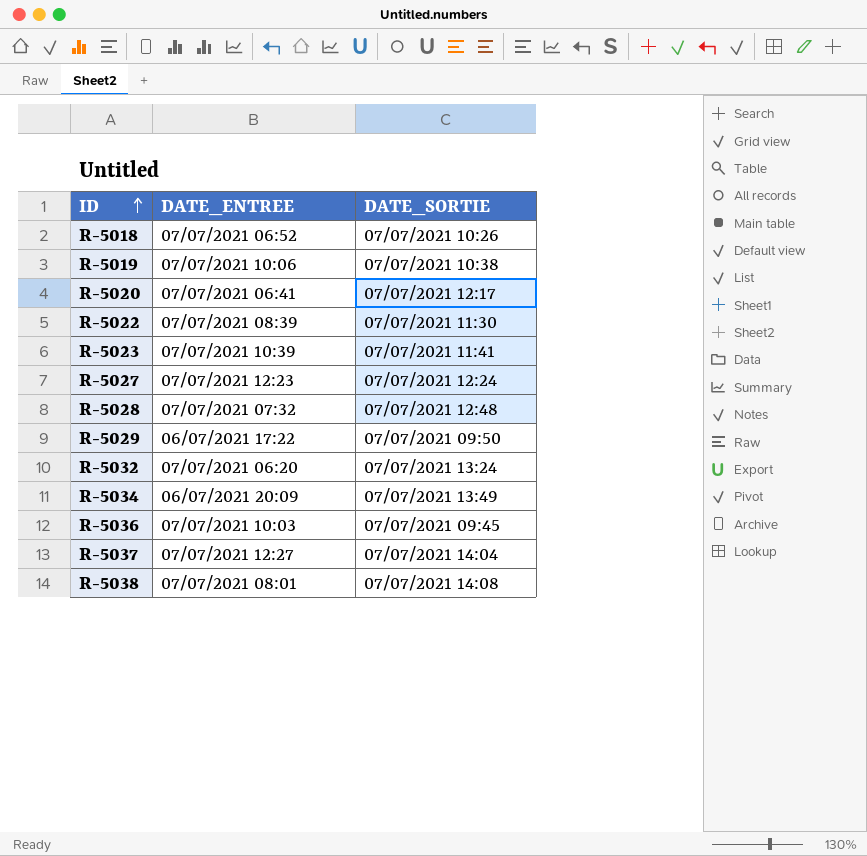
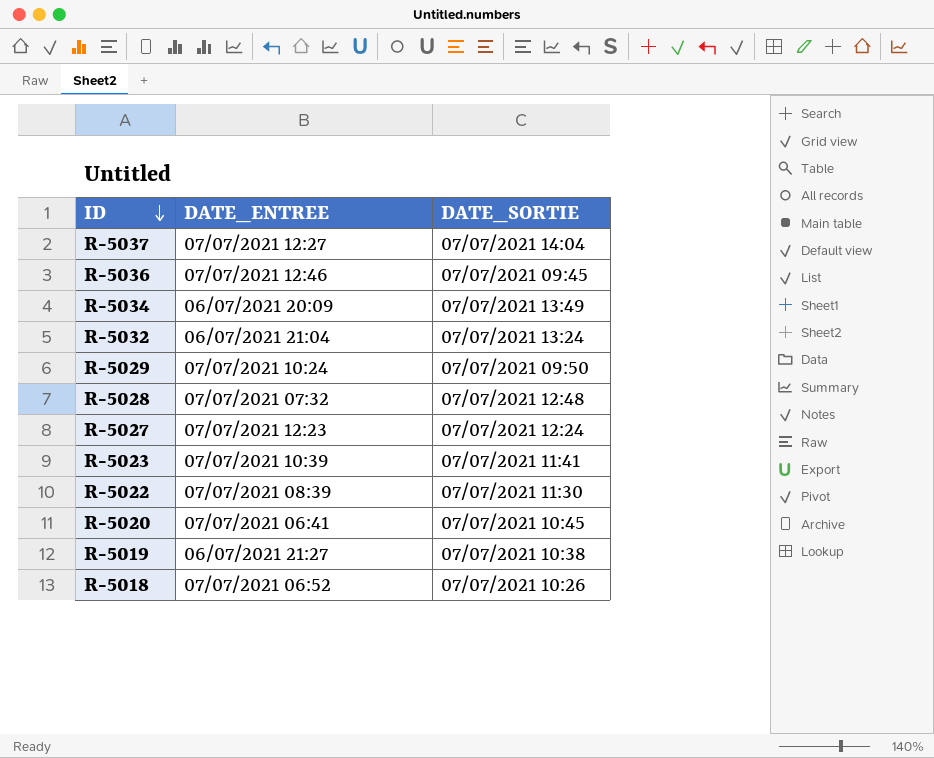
row order: ID ascending -> ID descending
row R-5038: 07/07/2021 08:01 | 07/07/2021 14:08 -> none
R-5036 | DATE_ENTREE: 07/07/2021 10:03 -> 07/07/2021 12:46
R-5032 | DATE_ENTREE: 07/07/2021 06:20 -> 06/07/2021 21:04
R-5029 | DATE_ENTREE: 06/07/2021 17:22 -> 07/07/2021 10:24
R-5020 | DATE_SORTIE: 07/07/2021 12:17 -> 07/07/2021 10:45
R-5019 | DATE_ENTREE: 07/07/2021 10:06 -> 06/07/2021 21:27

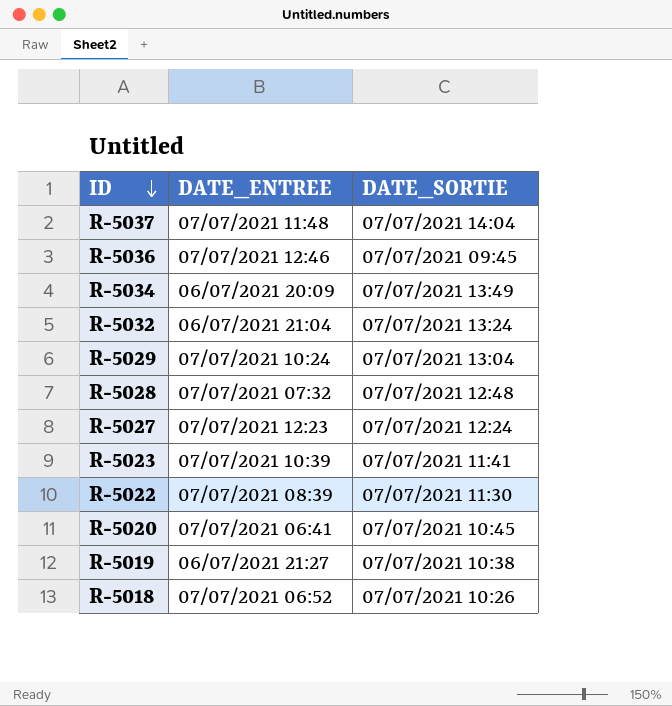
R-5037 | DATE_ENTREE: 07/07/2021 12:27 -> 07/07/2021 11:48
R-5029 | DATE_SORTIE: 07/07/2021 09:50 -> 07/07/2021 13:04

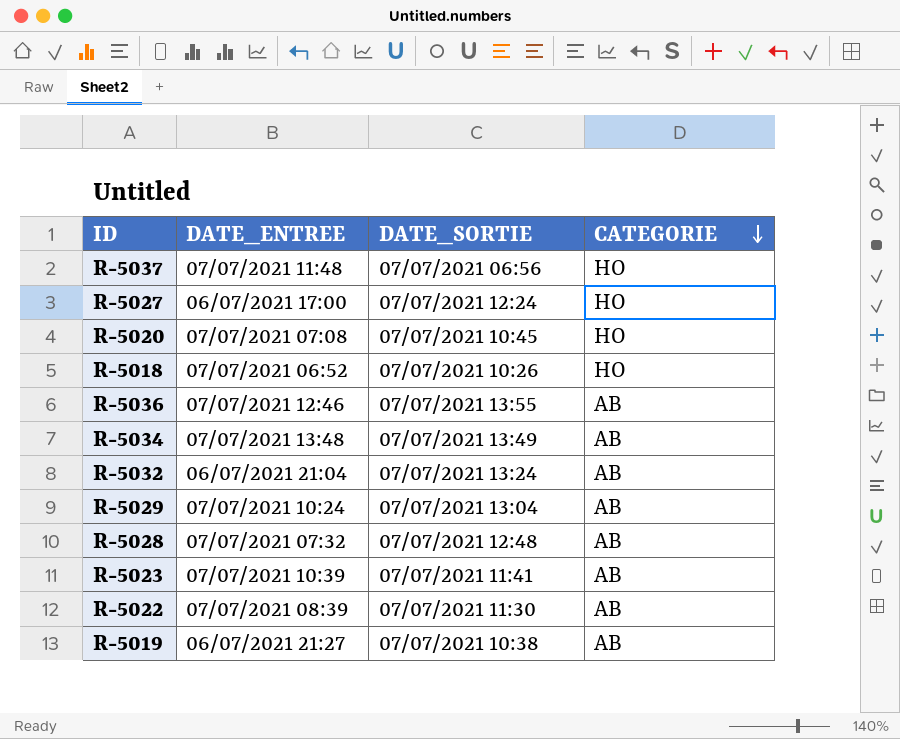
row order: ID descending -> CATEGORIE descending
column CATEGORIE | position: none -> 4
R-5037 | DATE_SORTIE: 07/07/2021 14:04 -> 07/07/2021 06:56
R-5027 | DATE_ENTREE: 07/07/2021 12:23 -> 06/07/2021 17:00
R-5020 | DATE_ENTREE: 07/07/2021 06:41 -> 07/07/2021 07:08
R-5036 | DATE_SORTIE: 07/07/2021 09:45 -> 07/07/2021 13:55
R-5034 | DATE_ENTREE: 06/07/2021 20:09 -> 07/07/2021 13:48

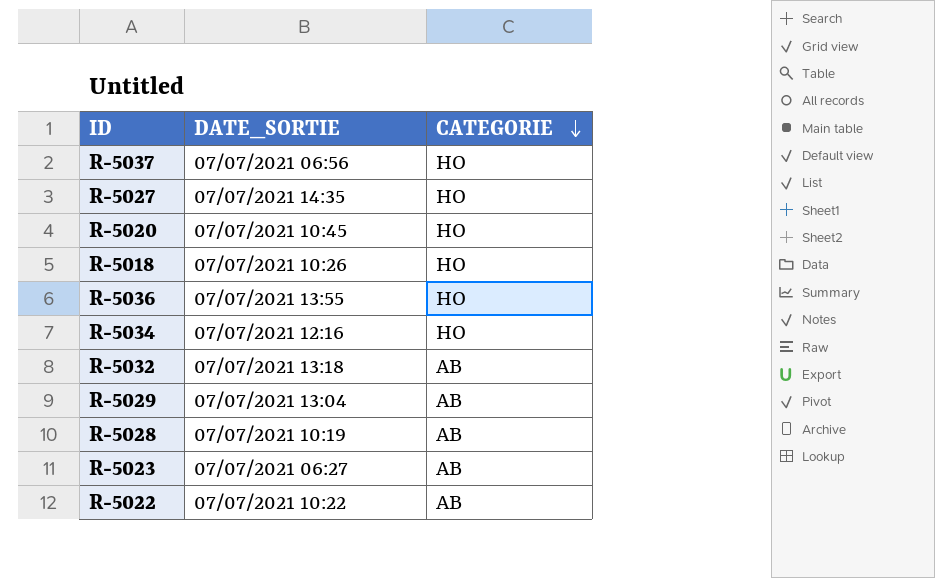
column DATE_ENTREE | position: 2 -> none
row R-5019: 06/07/2021 21:27 | 07/07/2021 10:38 | AB -> none
R-5027 | DATE_SORTIE: 07/07/2021 12:24 -> 07/07/2021 14:35
R-5036 | CATEGORIE: AB -> HO
R-5034 | DATE_SORTIE: 07/07/2021 13:49 -> 07/07/2021 12:16
R-5034 | CATEGORIE: AB -> HO
R-5032 | DATE_SORTIE: 07/07/2021 13:24 -> 07/07/2021 13:18
R-5028 | DATE_SORTIE: 07/07/2021 12:48 -> 07/07/2021 10:19
R-5023 | DATE_SORTIE: 07/07/2021 11:41 -> 07/07/2021 06:27
R-5022 | DATE_SORTIE: 07/07/2021 11:30 -> 07/07/2021 10:22

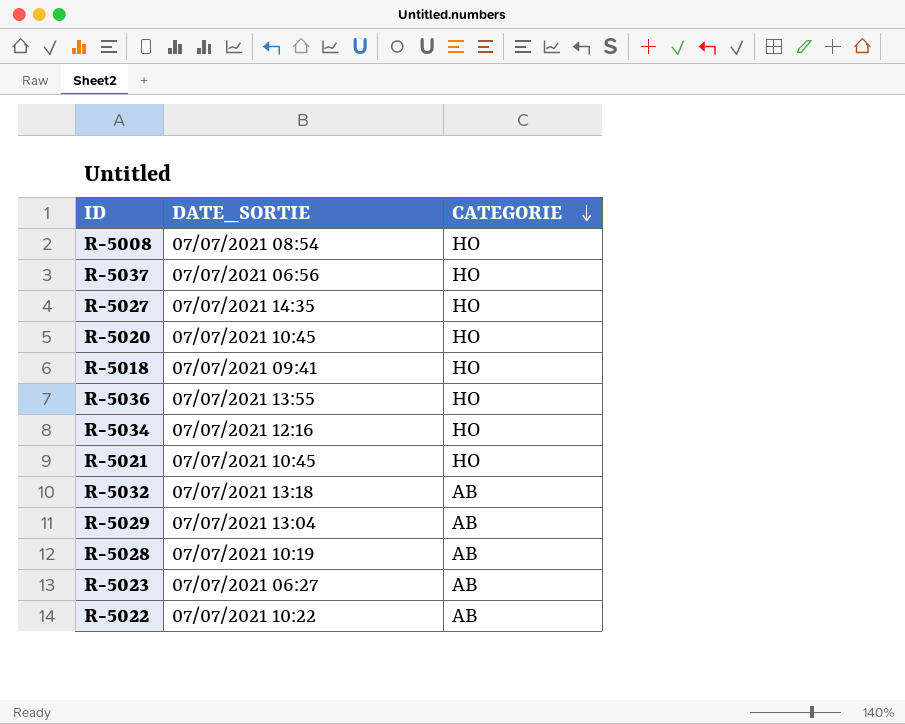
row R-5008: none -> 07/07/2021 08:54 | HO
R-5018 | DATE_SORTIE: 07/07/2021 10:26 -> 07/07/2021 09:41
row R-5021: none -> 07/07/2021 10:45 | HO

